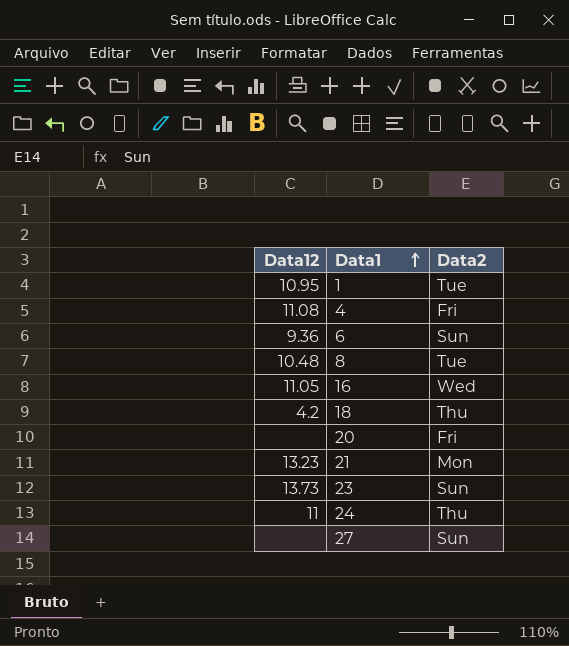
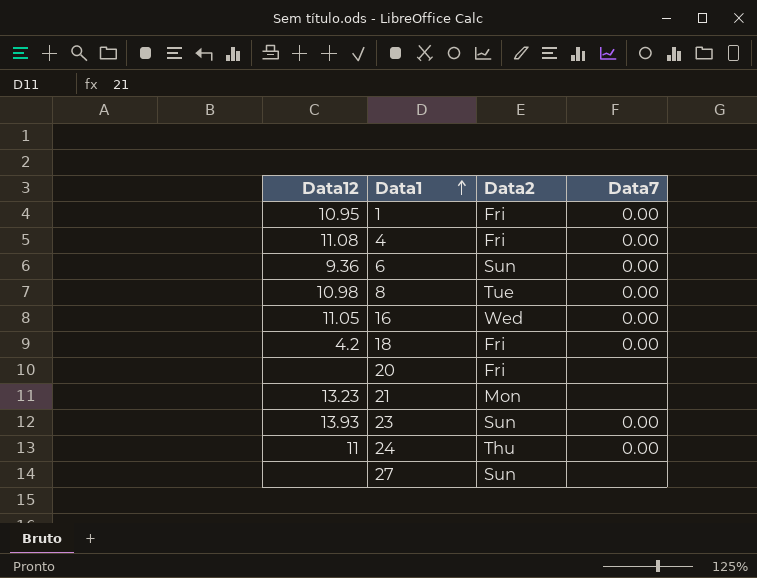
column Data7 | position: none -> 4
1 | Data2: Tue -> Fri
8 | Data12: 10.48 -> 10.98
18 | Data2: Thu -> Fri
23 | Data12: 13.73 -> 13.93

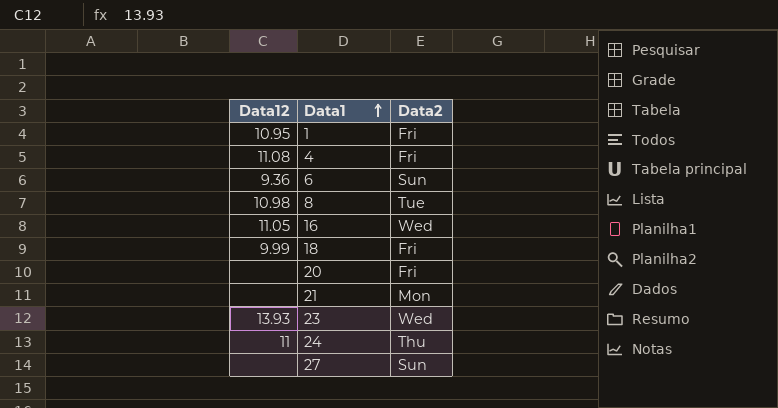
column Data7 | position: 4 -> none
18 | Data12: 4.2 -> 9.99
21 | Data12: 13.23 -> none
23 | Data2: Sun -> Wed

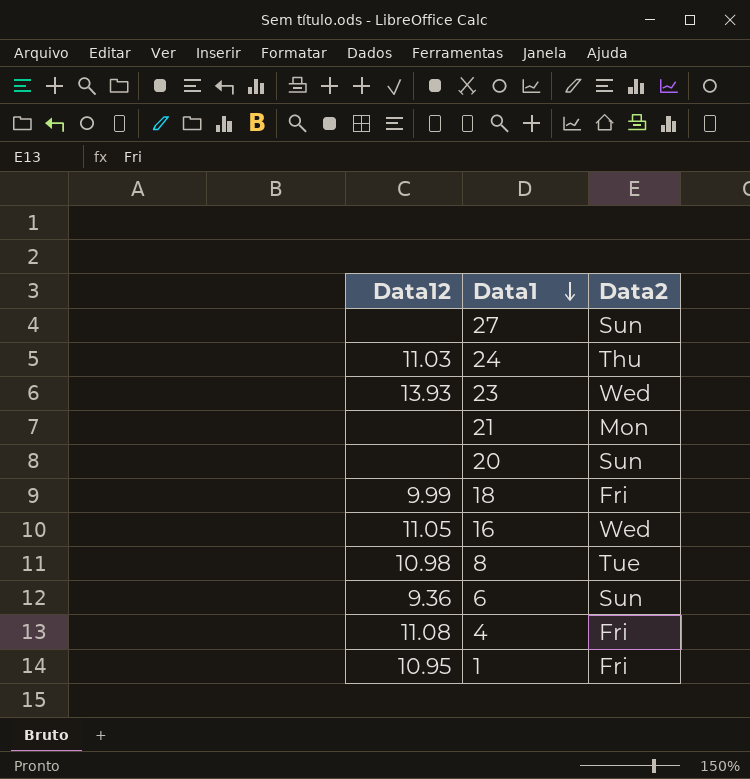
row order: Data1 ascending -> Data1 descending
24 | Data12: 11 -> 11.03
20 | Data2: Fri -> Sun

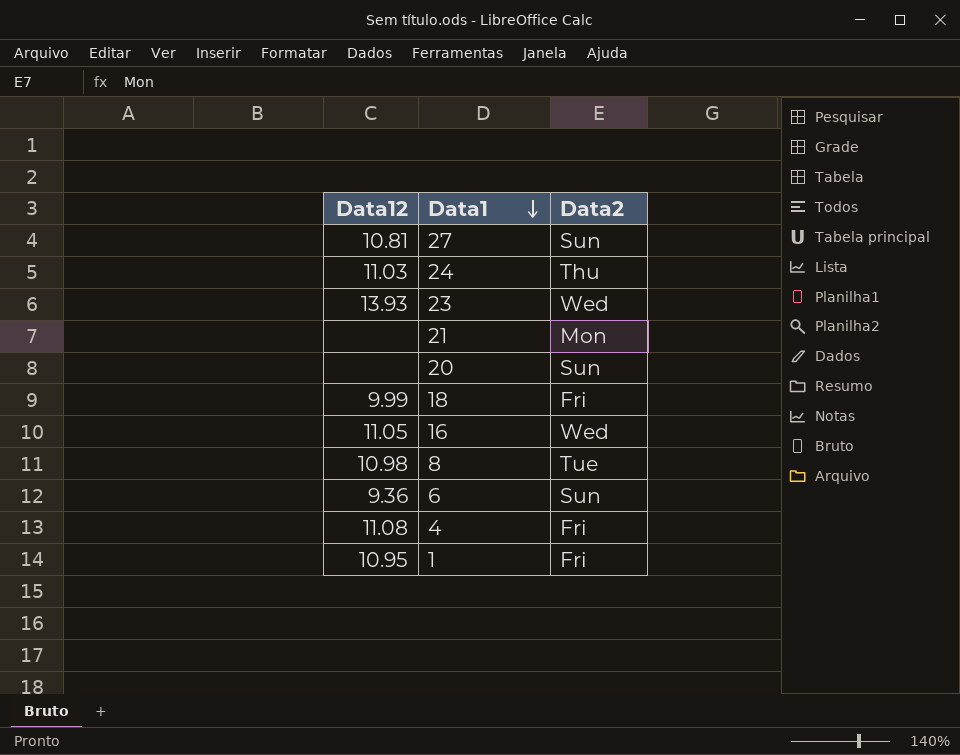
27 | Data12: none -> 10.81

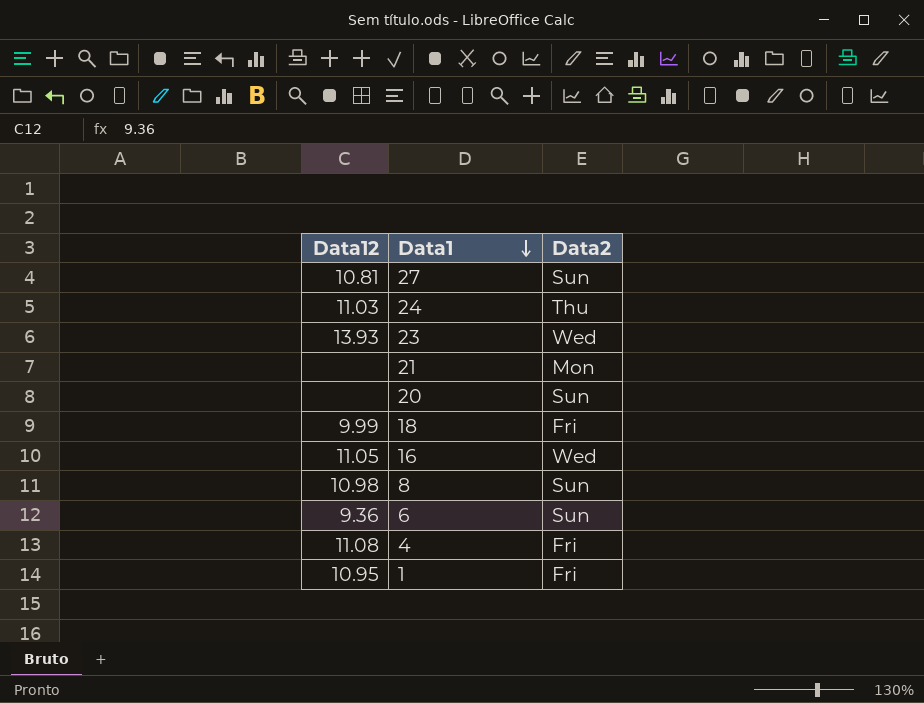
8 | Data2: Tue -> Sun

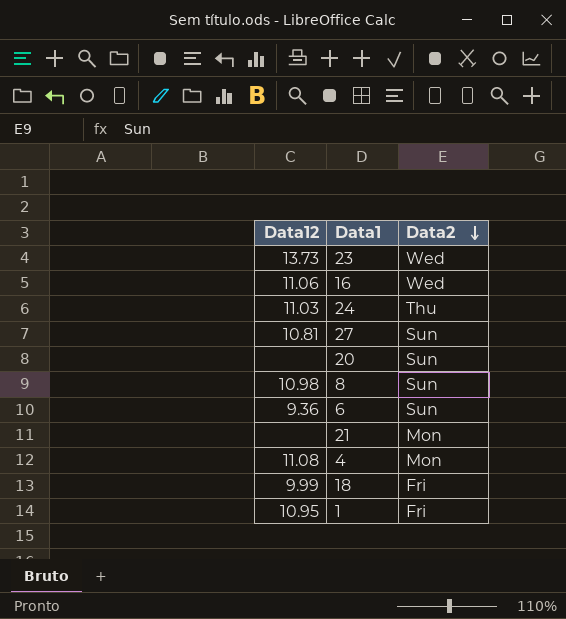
row order: Data1 descending -> Data2 descending
23 | Data12: 13.93 -> 13.73
16 | Data12: 11.05 -> 11.06
4 | Data2: Fri -> Mon

